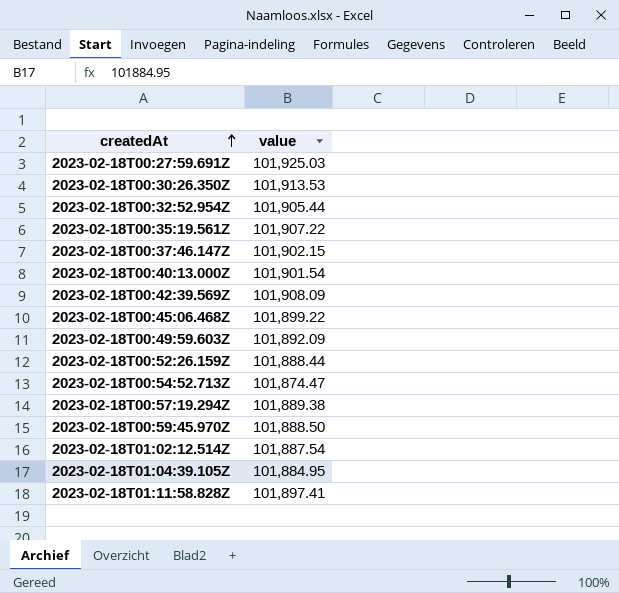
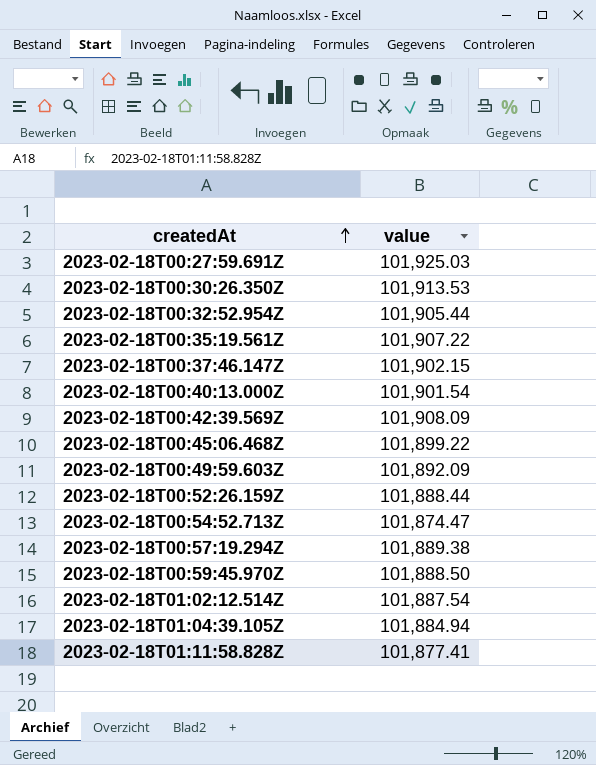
2023-02-18T01:04:39.105Z | value: 101,884.95 -> 101,884.94
2023-02-18T01:11:58.828Z | value: 101,897.41 -> 101,877.41

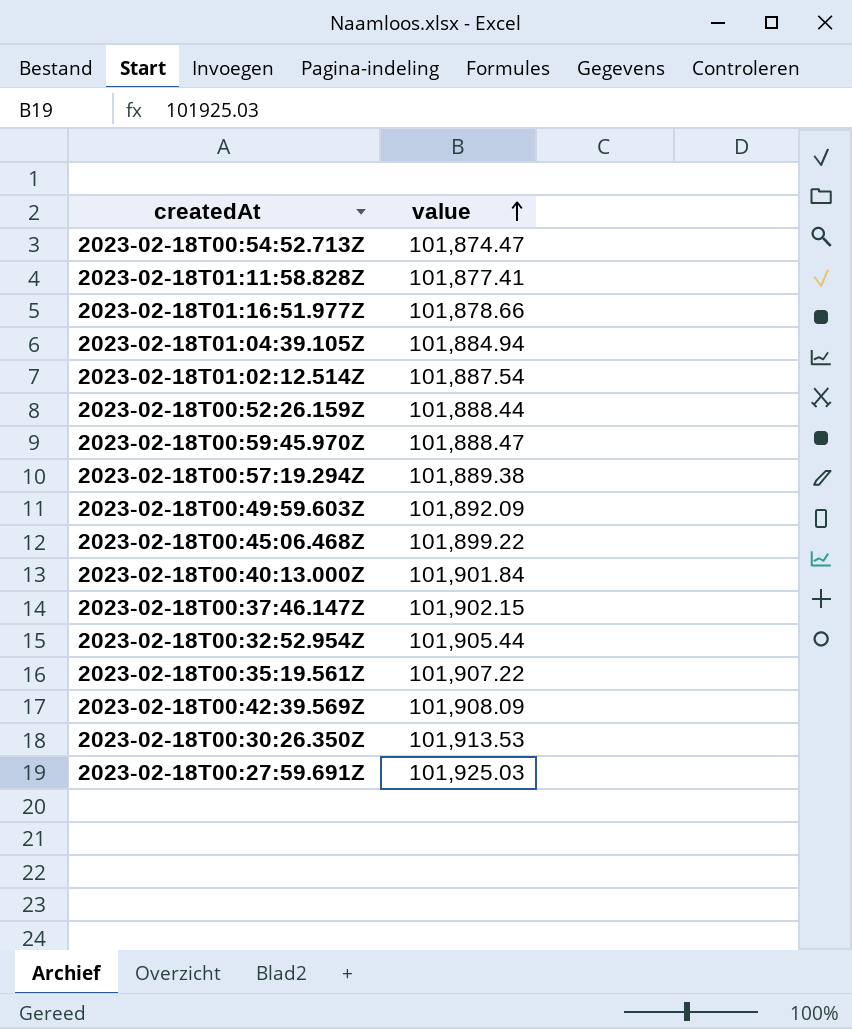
row order: createdAt ascending -> value ascending
row 2023-02-18T01:16:51.977Z: none -> 101,878.66
2023-02-18T00:59:45.970Z | value: 101,888.50 -> 101,888.47
2023-02-18T00:40:13.000Z | value: 101,901.54 -> 101,901.84

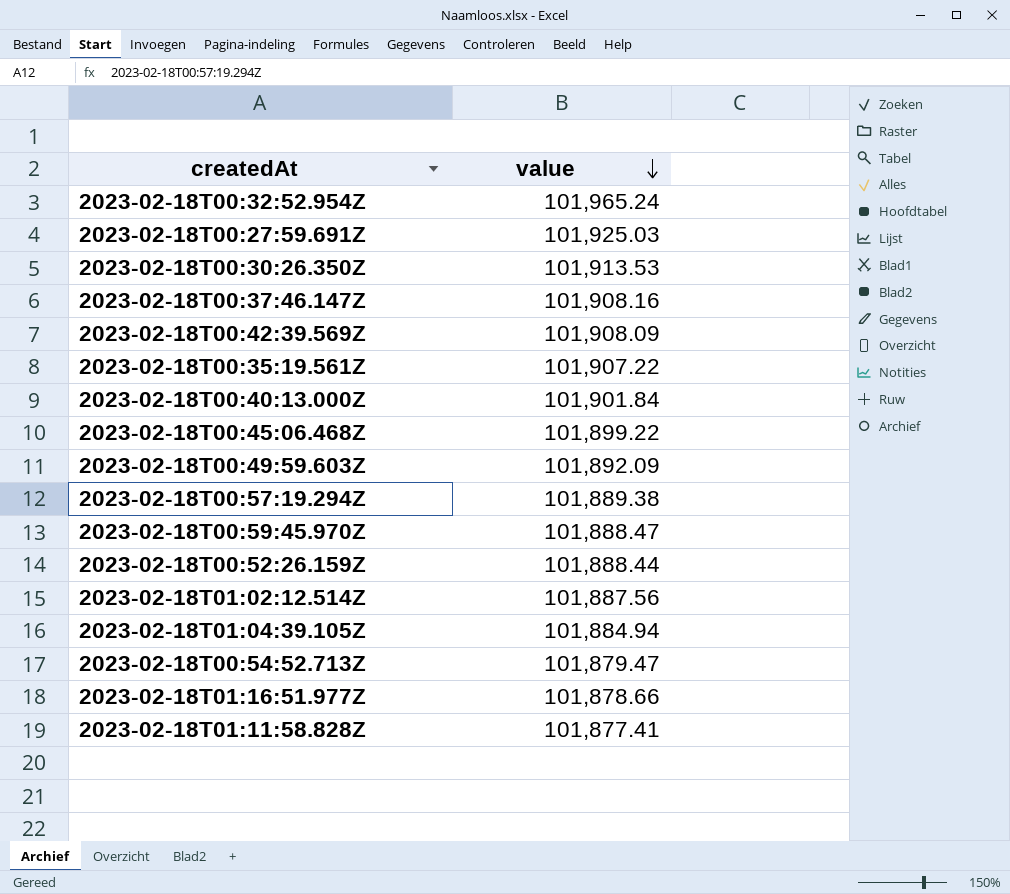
row order: value ascending -> value descending
2023-02-18T00:32:52.954Z | value: 101,905.44 -> 101,965.24
2023-02-18T00:37:46.147Z | value: 101,902.15 -> 101,908.16
2023-02-18T01:02:12.514Z | value: 101,887.54 -> 101,887.56
2023-02-18T00:54:52.713Z | value: 101,874.47 -> 101,879.47

